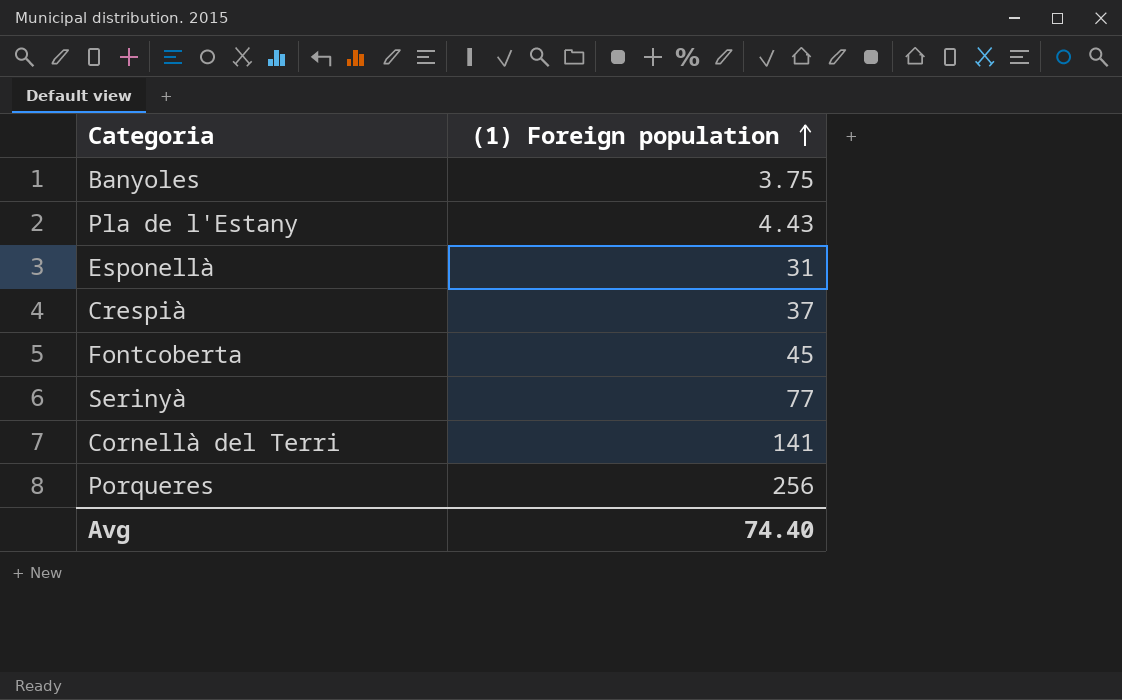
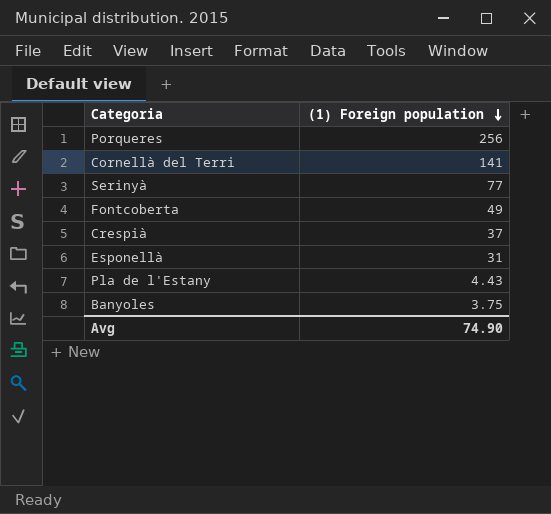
row order: (1) Foreign population ascending -> (1) Foreign population descending
Fontcoberta | (1) Foreign population: 45 -> 49
Avg | (1) Foreign population: 74.40 -> 74.90

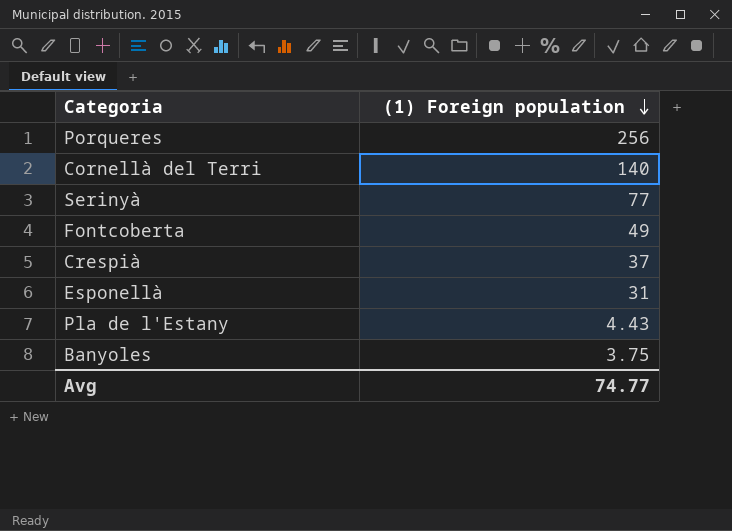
Cornellà del Terri | (1) Foreign population: 141 -> 140
Avg | (1) Foreign population: 74.90 -> 74.77

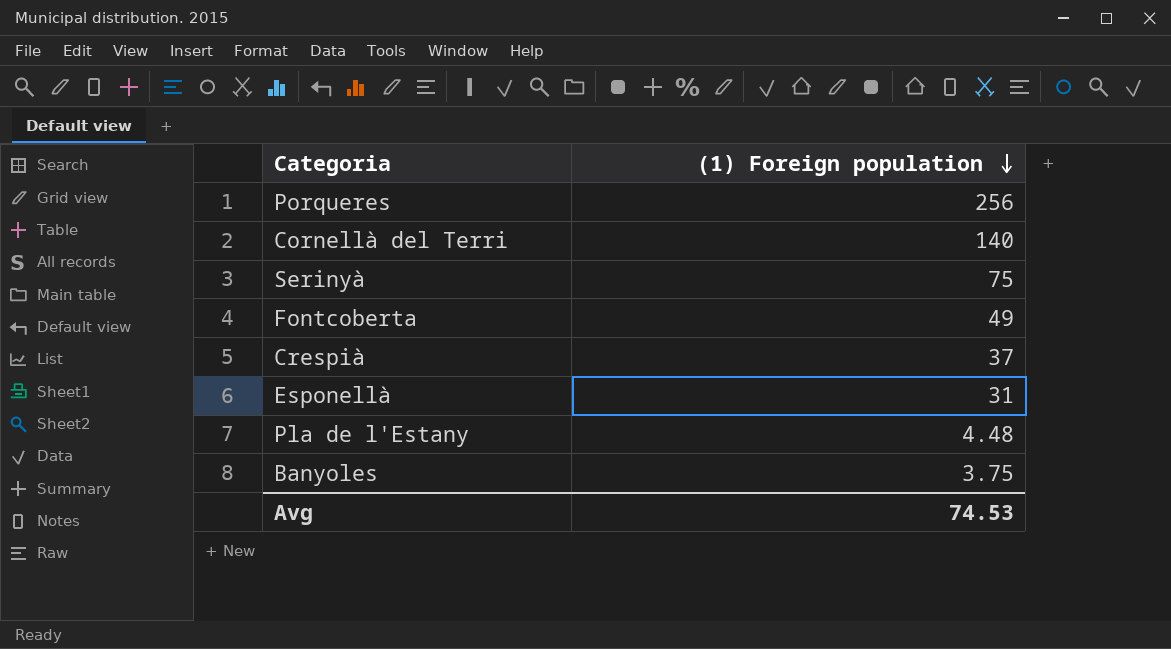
Serinyà | (1) Foreign population: 77 -> 75
Pla de l'Estany | (1) Foreign population: 4.43 -> 4.48
Avg | (1) Foreign population: 74.77 -> 74.53

